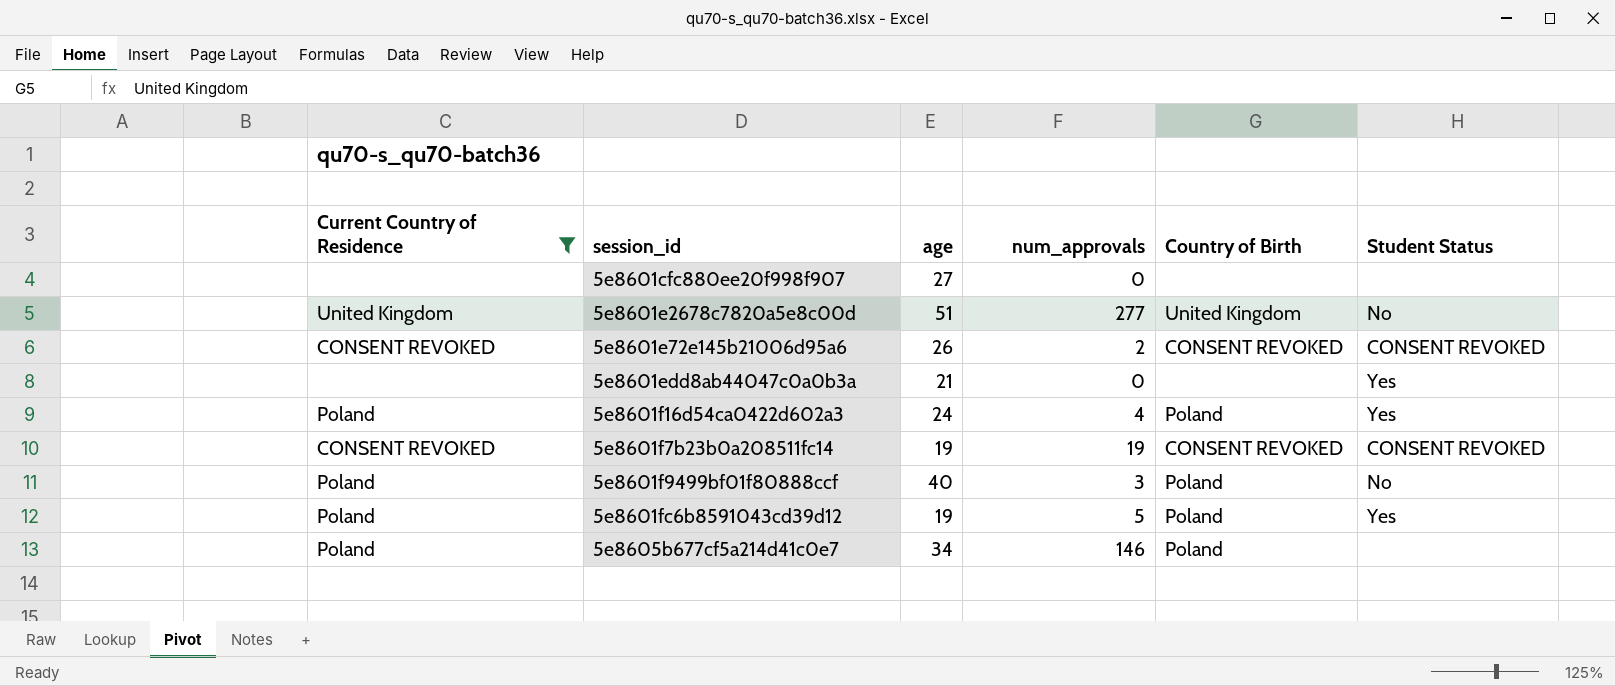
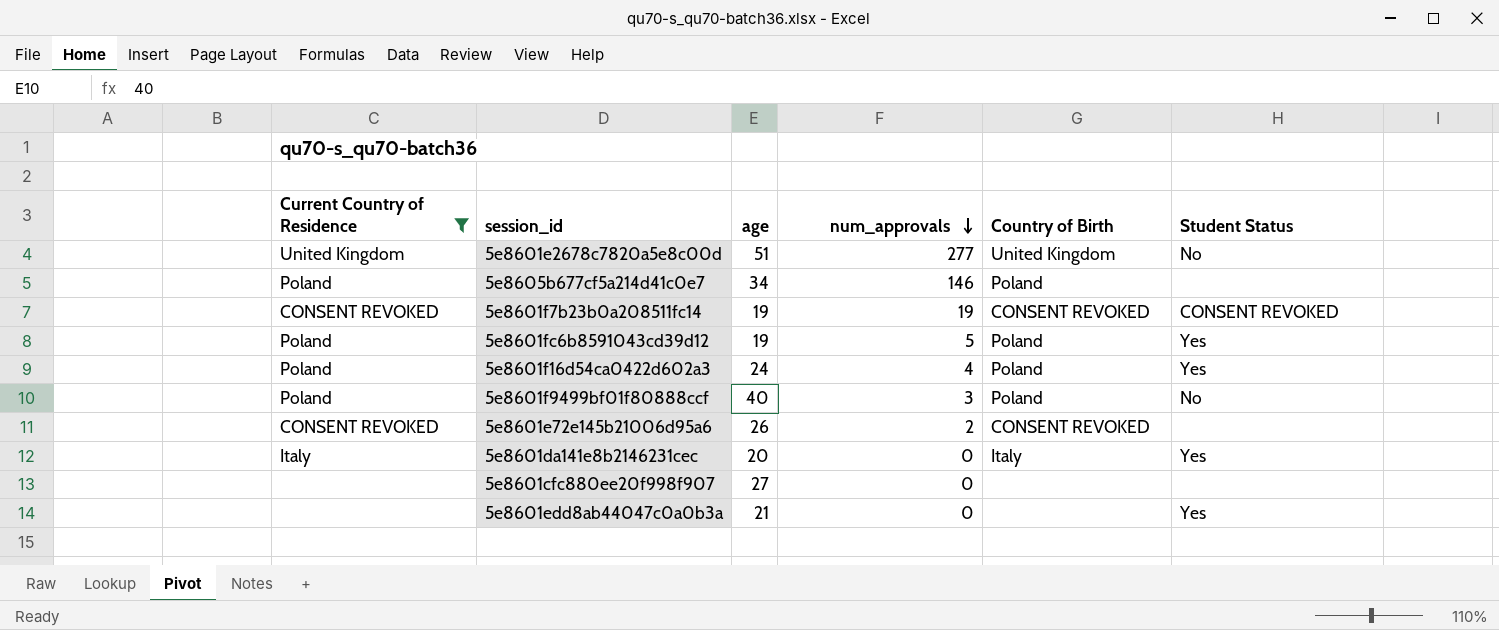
row order: none -> num_approvals descending
5e8601e72e145b21006d95a6 | Student Status: CONSENT REVOKED -> none
row 5e8601da141e8b2146231cec: none -> Italy | 20 | 0 | Italy | Yes

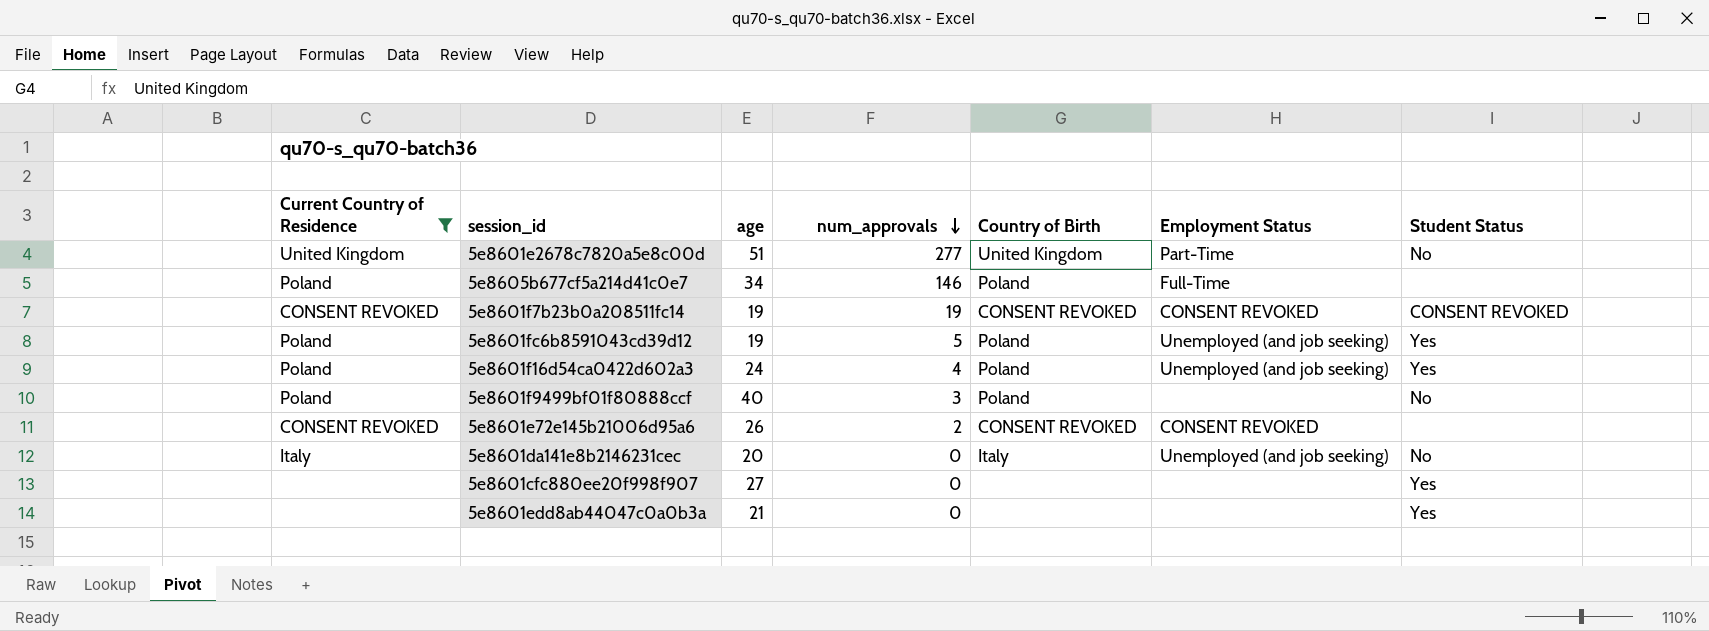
column Employment Status | position: none -> 6
5e8601da141e8b2146231cec | Student Status: Yes -> No
5e8601cfc880ee20f998f907 | Student Status: none -> Yes

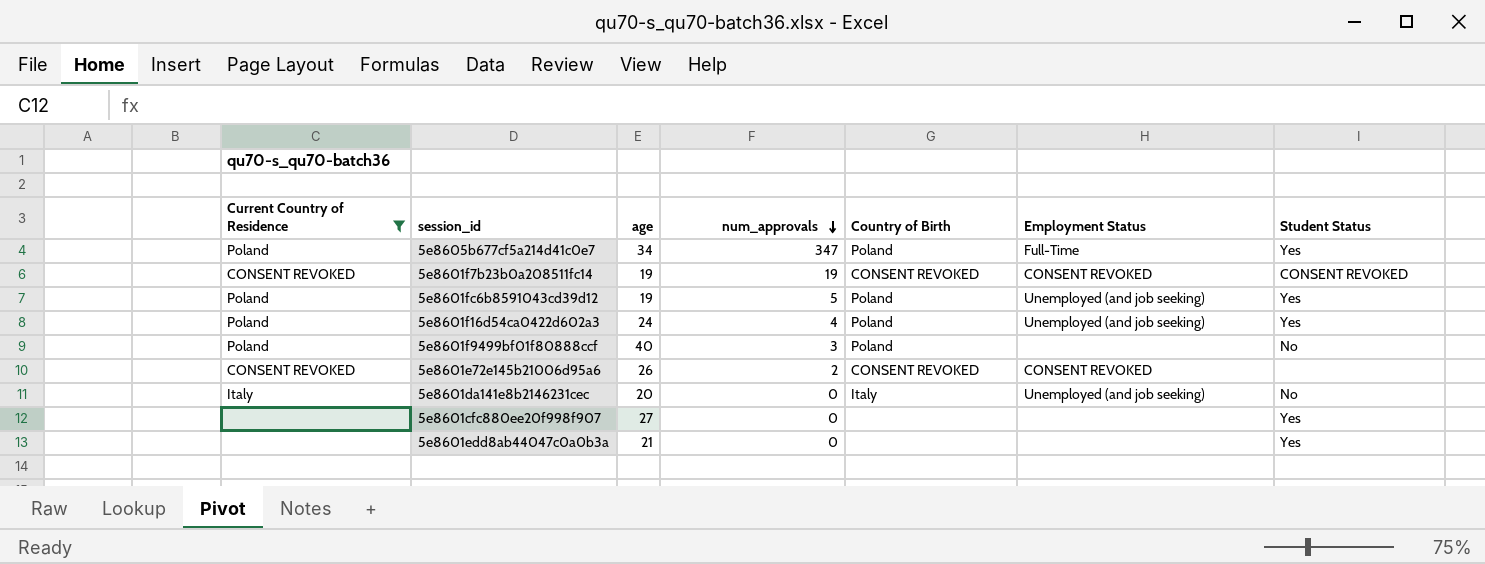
row 5e8601e2678c7820a5e8c00d: United Kingdom | 51 | 277 | United Kingdom | Part-Time | No -> none
5e8605b677cf5a214d41c0e7 | num_approvals: 146 -> 347
5e8605b677cf5a214d41c0e7 | Student Status: none -> Yes

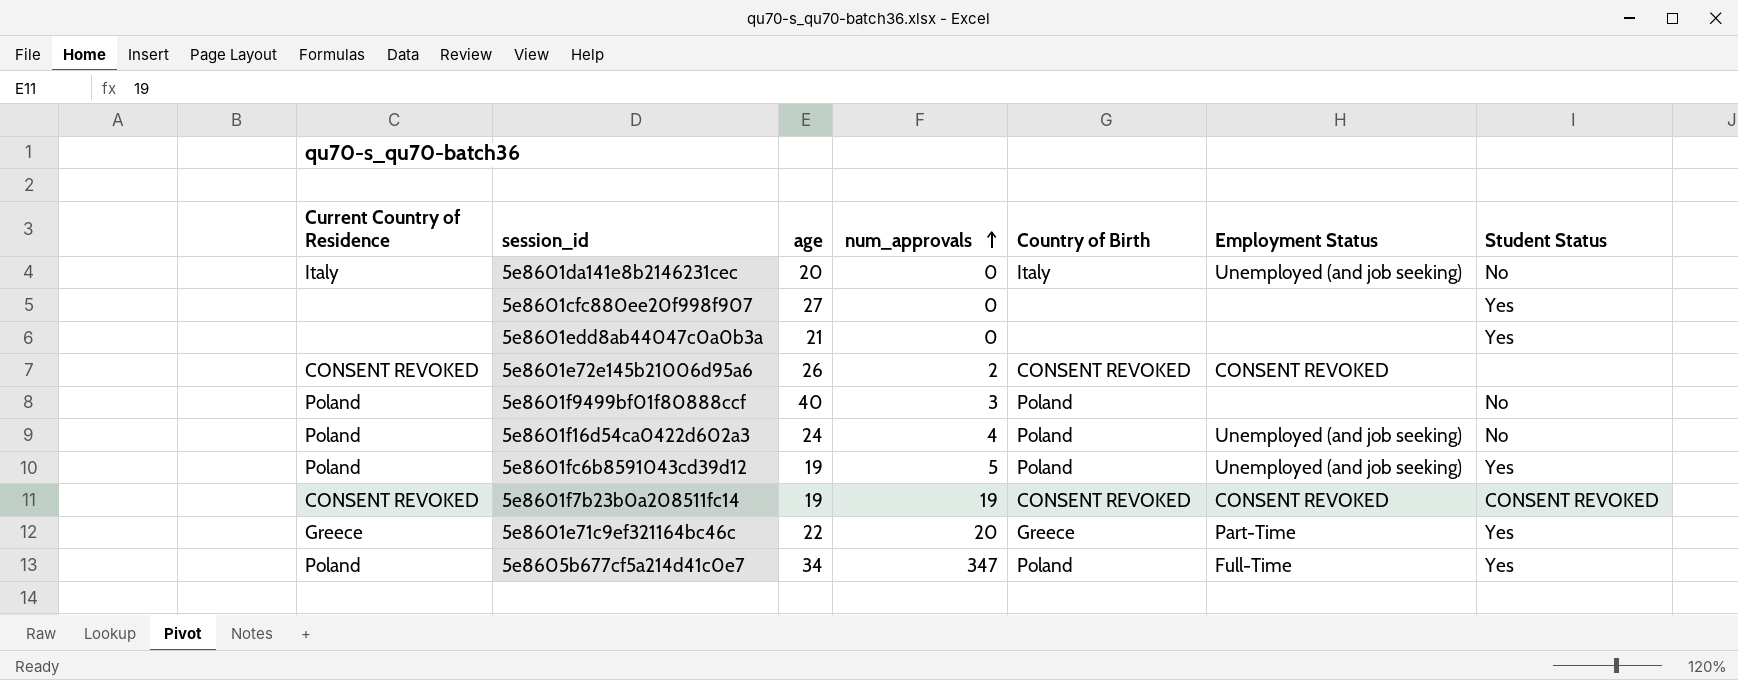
filter: Current Country of Residence != Greece -> none
row order: num_approvals descending -> num_approvals ascending
5e8601f16d54ca0422d602a3 | Student Status: Yes -> No

